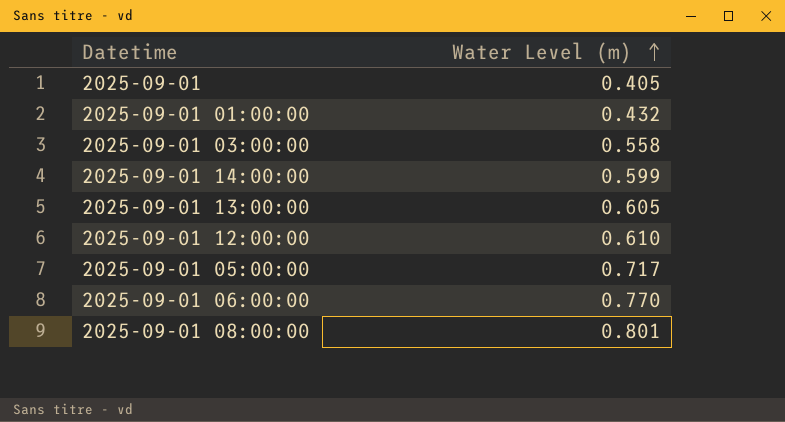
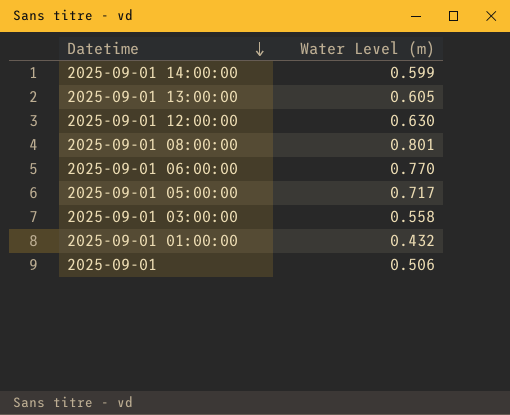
row order: Water Level (m) ascending -> Datetime descending
2025-09-01 12:00:00 | Water Level (m): 0.610 -> 0.630
2025-09-01 | Water Level (m): 0.405 -> 0.506

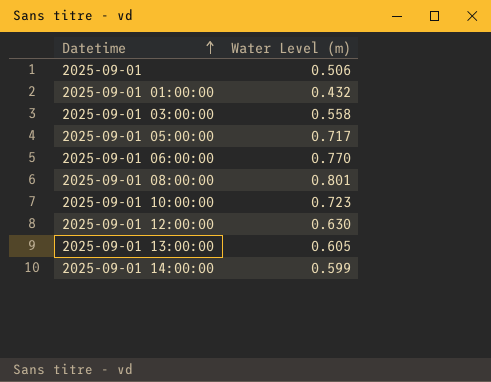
row order: Datetime descending -> Datetime ascending
row 2025-09-01 10:00:00: none -> 0.723

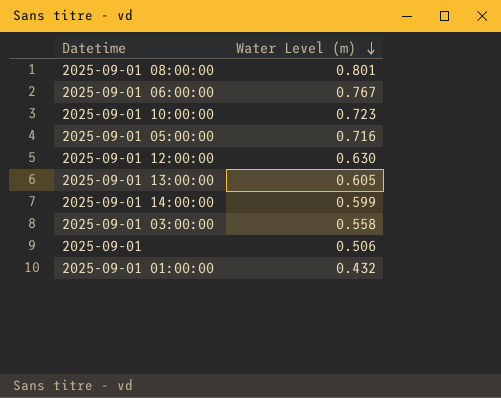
row order: Datetime ascending -> Water Level (m) descending
2025-09-01 06:00:00 | Water Level (m): 0.770 -> 0.767
2025-09-01 05:00:00 | Water Level (m): 0.717 -> 0.716

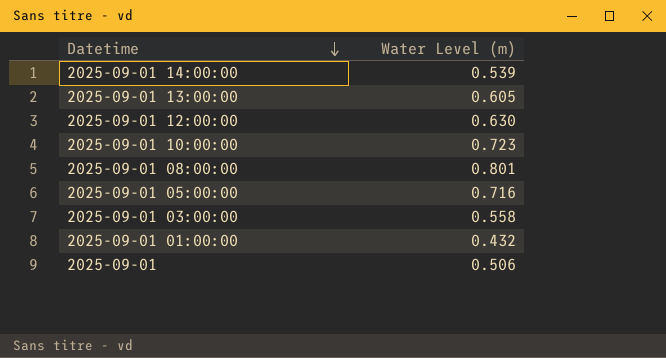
row order: Water Level (m) descending -> Datetime descending
row 2025-09-01 06:00:00: 0.767 -> none
2025-09-01 14:00:00 | Water Level (m): 0.599 -> 0.539

